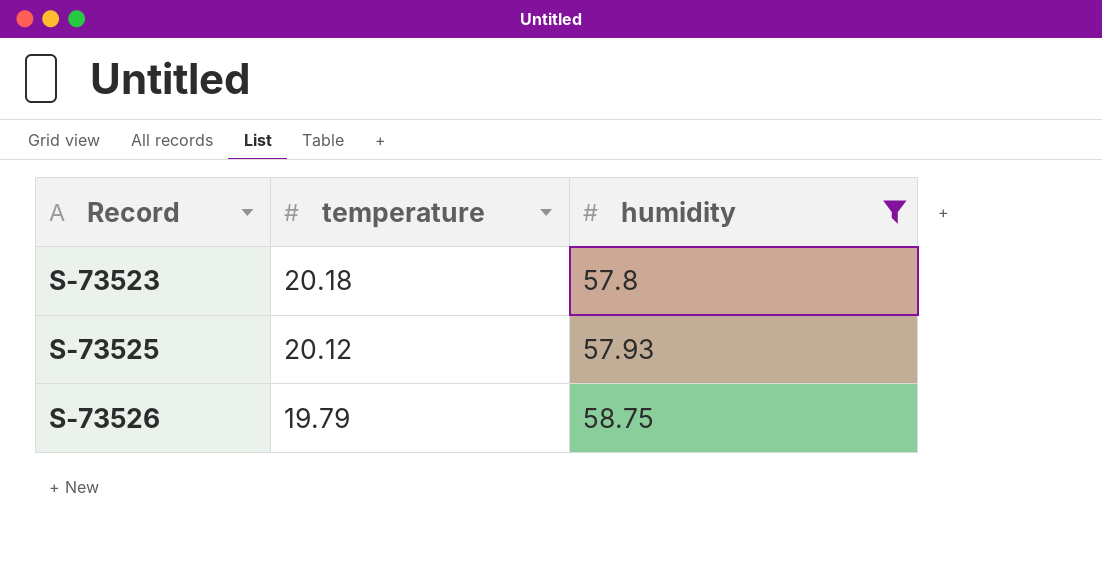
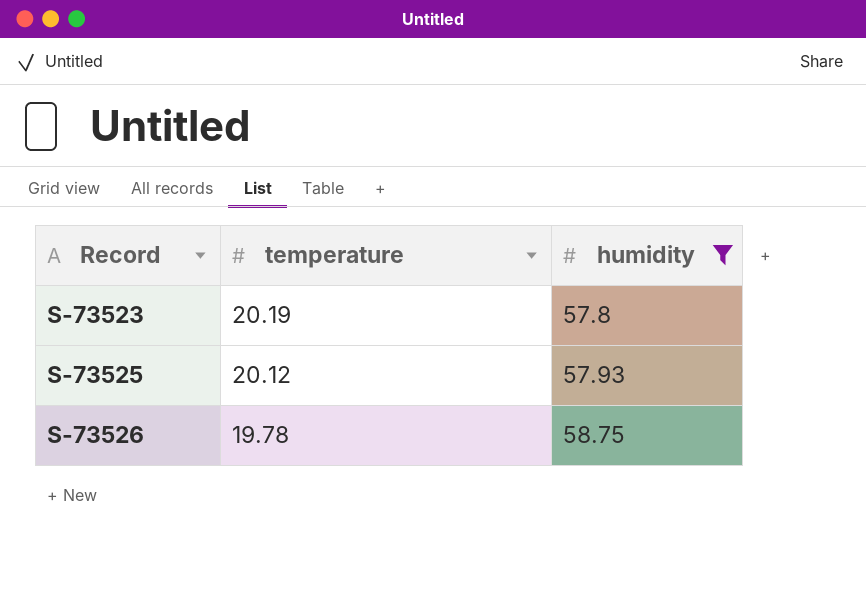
S-73523 | temperature: 20.18 -> 20.19
S-73526 | temperature: 19.79 -> 19.78

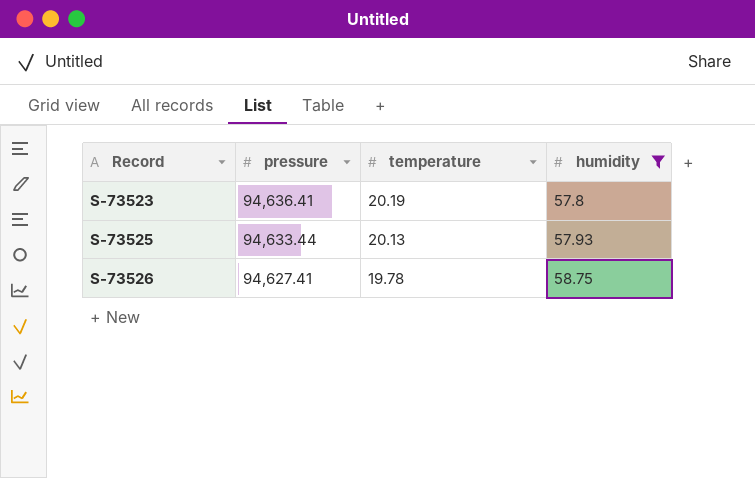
column pressure | position: none -> 2
S-73525 | temperature: 20.12 -> 20.13

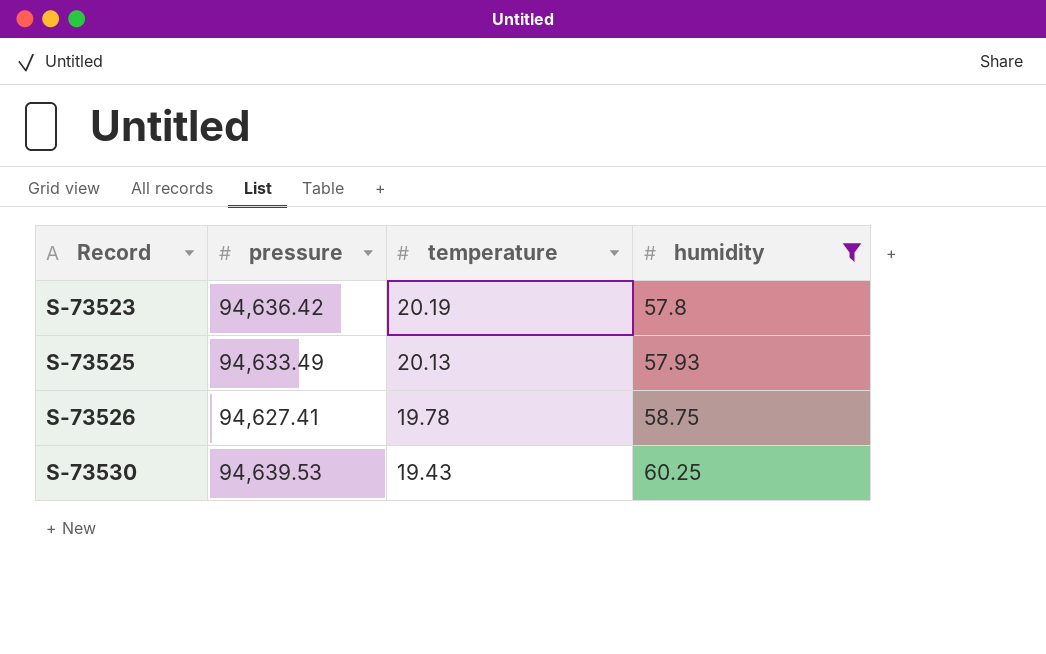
S-73523 | pressure: 94,636.41 -> 94,636.42
S-73525 | pressure: 94,633.44 -> 94,633.49
row S-73530: none -> 94,639.53 | 19.43 | 60.25

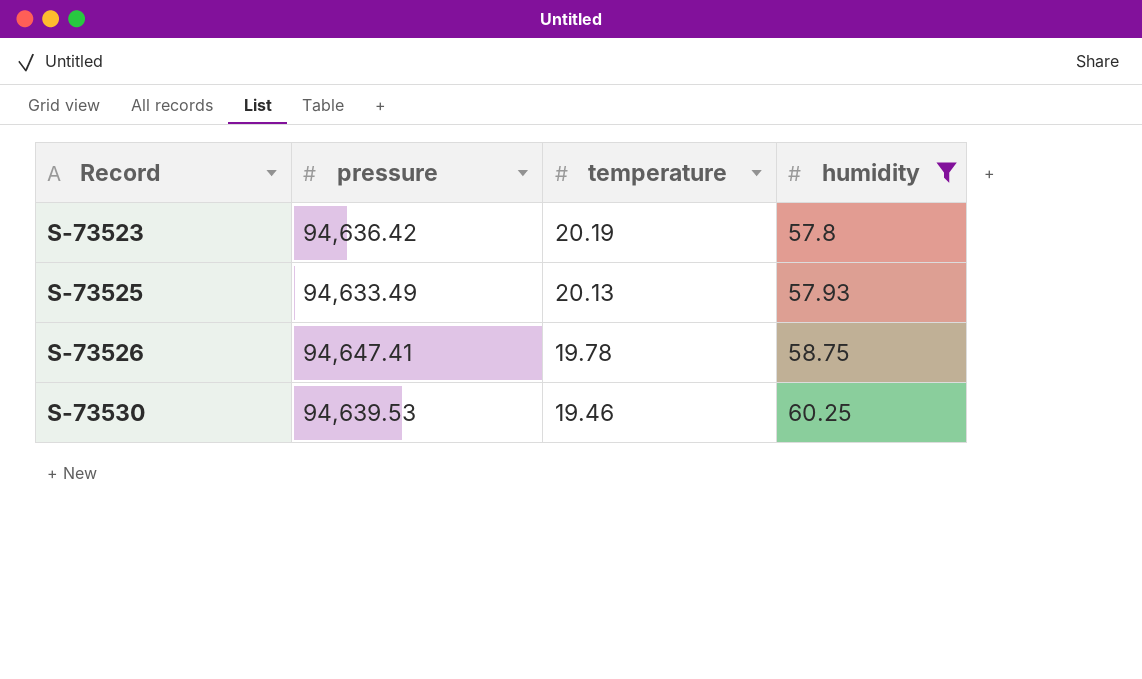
S-73526 | pressure: 94,627.41 -> 94,647.41
S-73530 | temperature: 19.43 -> 19.46

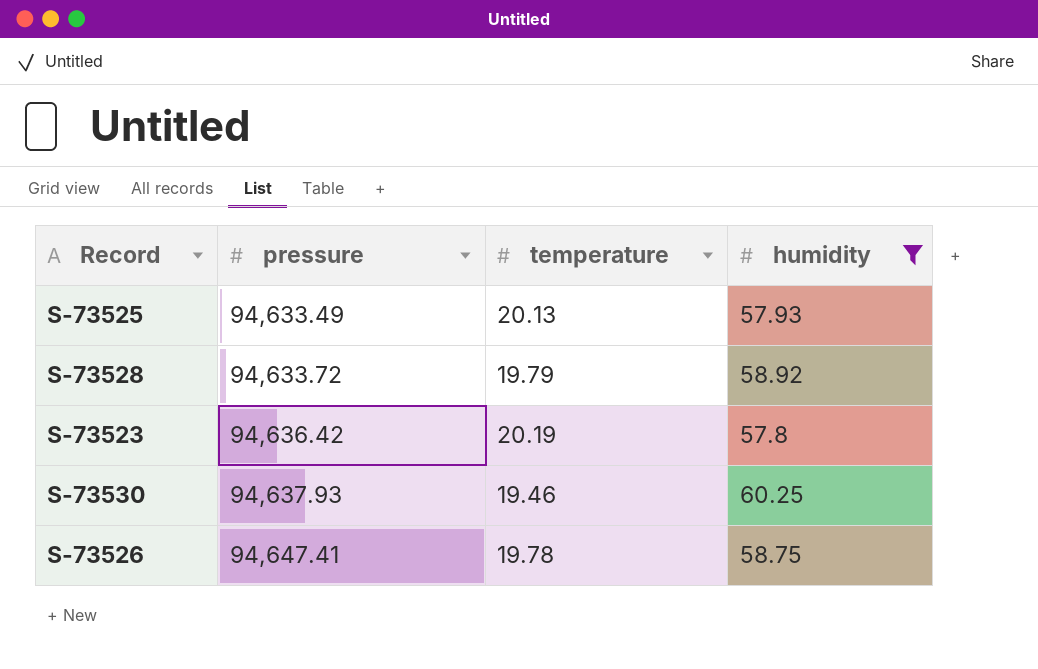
row order: Record ascending -> pressure ascending
row S-73528: none -> 94,633.72 | 19.79 | 58.92
S-73530 | pressure: 94,639.53 -> 94,637.93

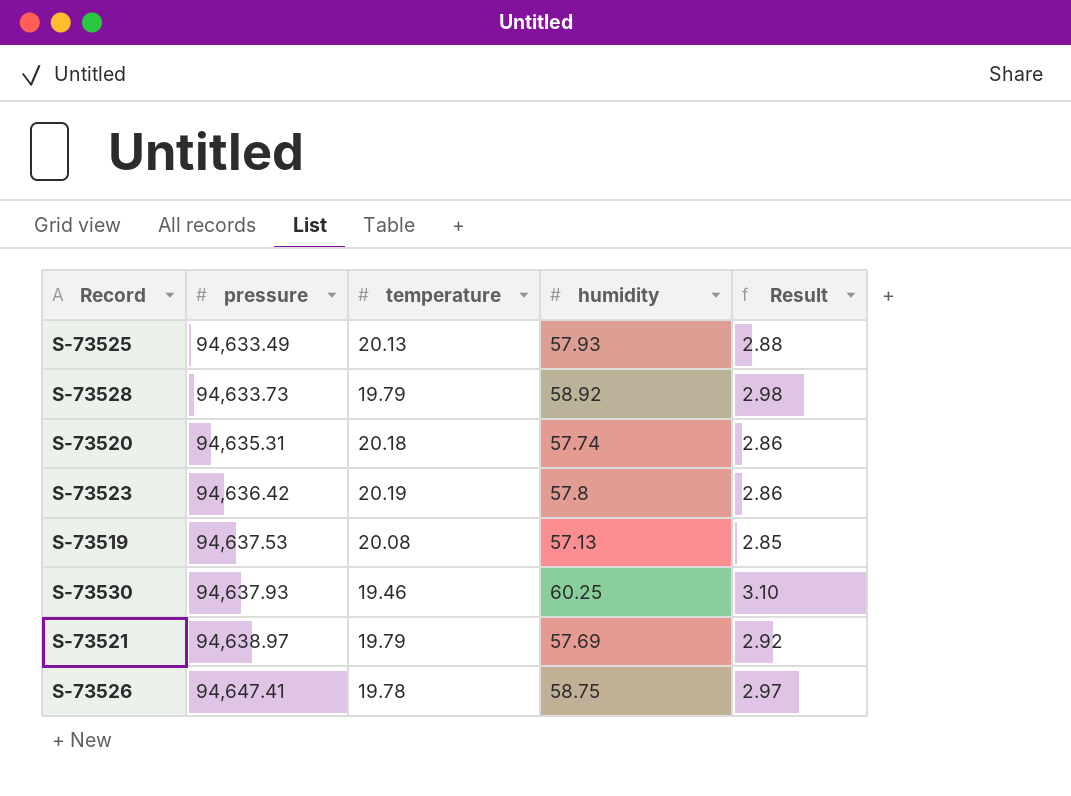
filter: humidity >= 57.8 -> none
column Result | formula: none -> [humidity] / [temperature]
S-73528 | pressure: 94,633.72 -> 94,633.73

